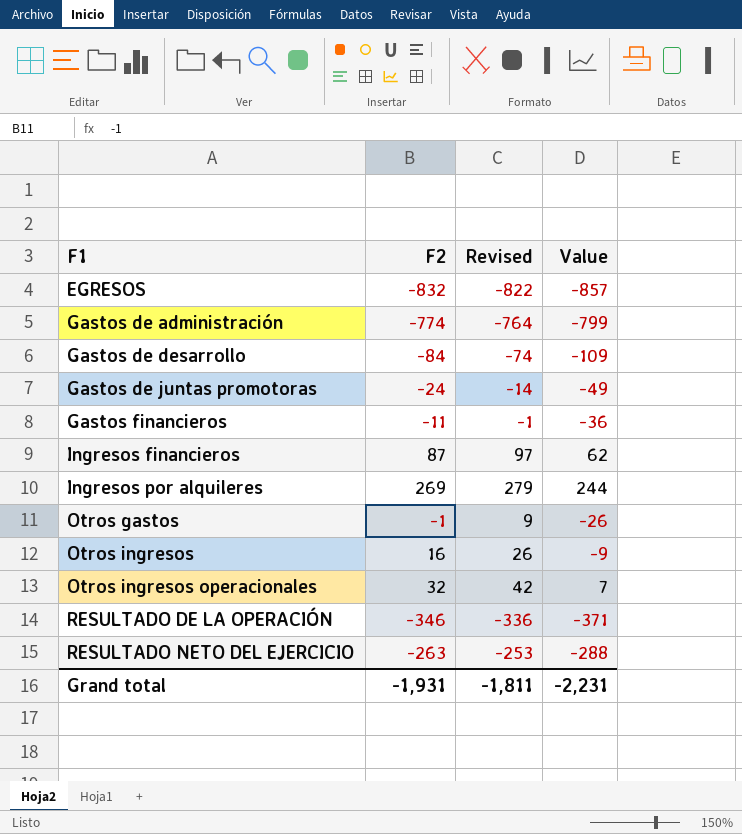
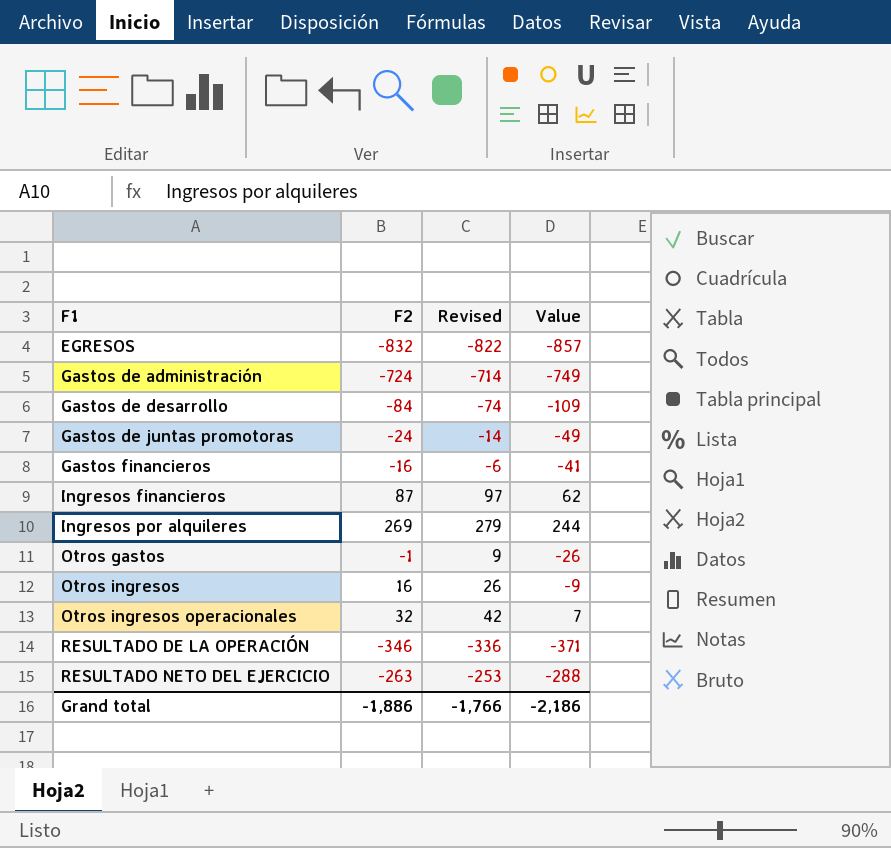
Gastos de administración | F2: -774 -> -724
Gastos de administración | Revised: -764 -> -714
Gastos de administración | Value: -799 -> -749
Gastos financieros | F2: -11 -> -16
Gastos financieros | Revised: -1 -> -6
Gastos financieros | Value: -36 -> -41
Grand total | F2: -1,931 -> -1,886
Grand total | Revised: -1,811 -> -1,766
Grand total | Value: -2,231 -> -2,186

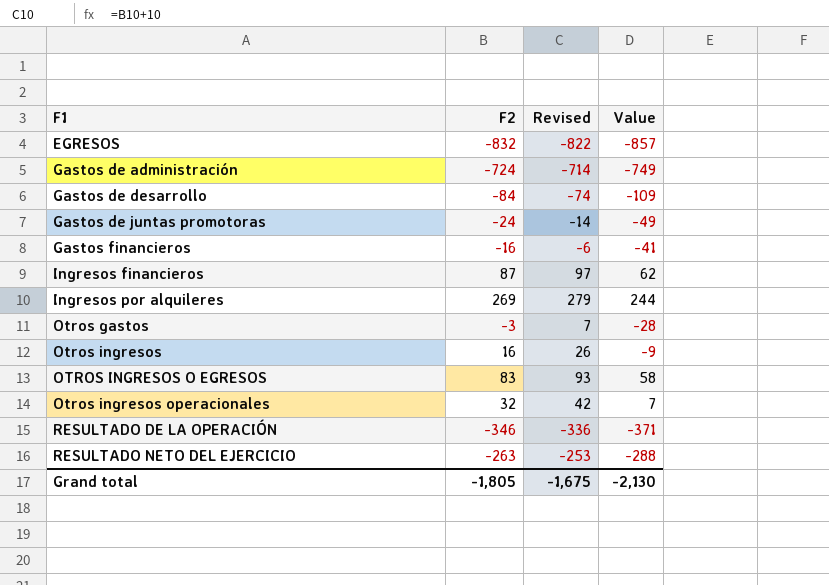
Otros gastos | F2: -1 -> -3
Otros gastos | Revised: 9 -> 7
Otros gastos | Value: -26 -> -28
row OTROS INGRESOS O EGRESOS: none -> 83 | 93 | 58
Grand total | F2: -1,886 -> -1,805
Grand total | Revised: -1,766 -> -1,675
Grand total | Value: -2,186 -> -2,130

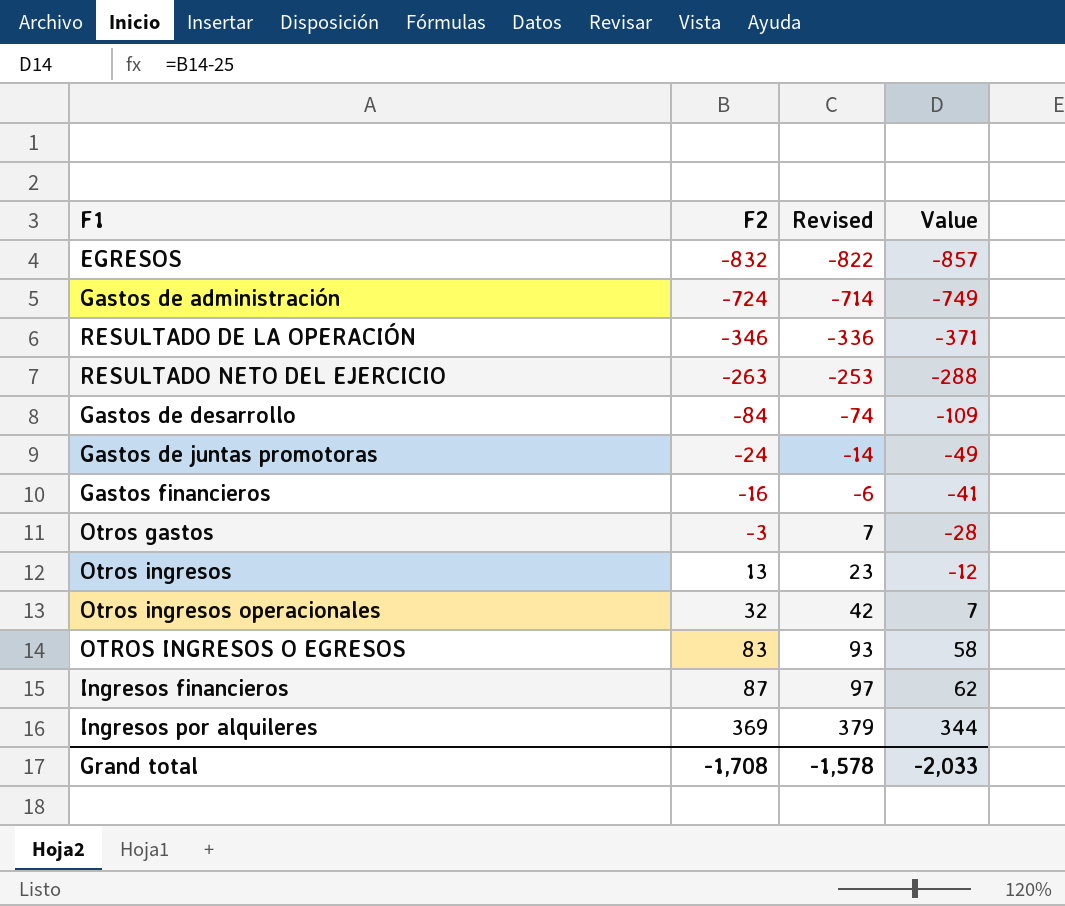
row order: F1 ascending -> F2 ascending
Otros ingresos | F2: 16 -> 13
Otros ingresos | Revised: 26 -> 23
Otros ingresos | Value: -9 -> -12
Ingresos por alquileres | F2: 269 -> 369
Ingresos por alquileres | Revised: 279 -> 379
Ingresos por alquileres | Value: 244 -> 344
Grand total | F2: -1,805 -> -1,708
Grand total | Revised: -1,675 -> -1,578
Grand total | Value: -2,130 -> -2,033

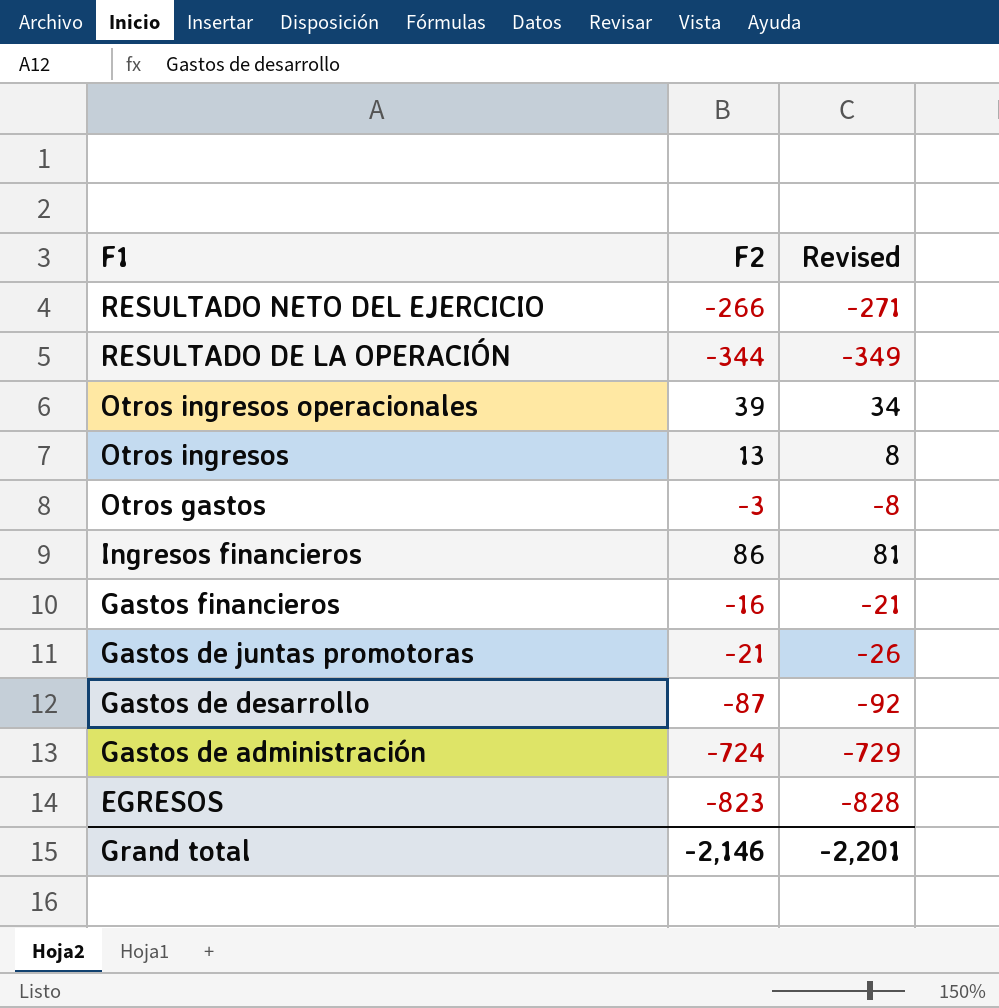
row order: F2 ascending -> F1 descending
column Value | formula: [F2] - 25 -> none
column Revised | formula: [F2] + 10 -> [F2] - 5
row OTROS INGRESOS O EGRESOS: 83 | 93 | 58 -> none
row Ingresos por alquileres: 369 | 379 | 344 -> none
RESULTADO NETO DEL EJERCICIO | F2: -263 -> -266
RESULTADO DE LA OPERACIÓN | F2: -346 -> -344
Otros ingresos operacionales | F2: 32 -> 39
Ingresos financieros | F2: 87 -> 86
Gastos de juntas promotoras | F2: -24 -> -21
Gastos de desarrollo | F2: -84 -> -87
EGRESOS | F2: -832 -> -823
Grand total | F2: -1,708 -> -2,146
Grand total | Revised: -1,578 -> -2,201

